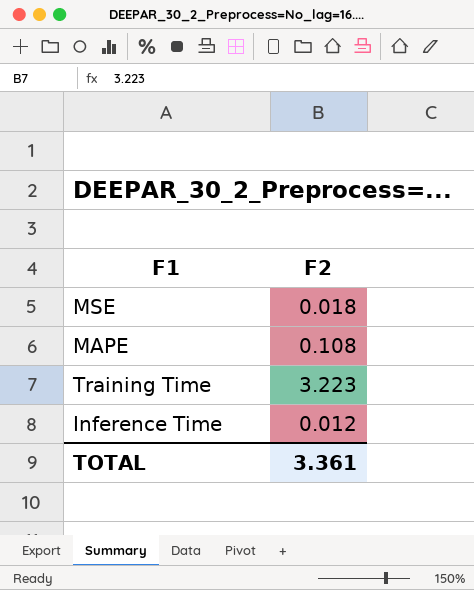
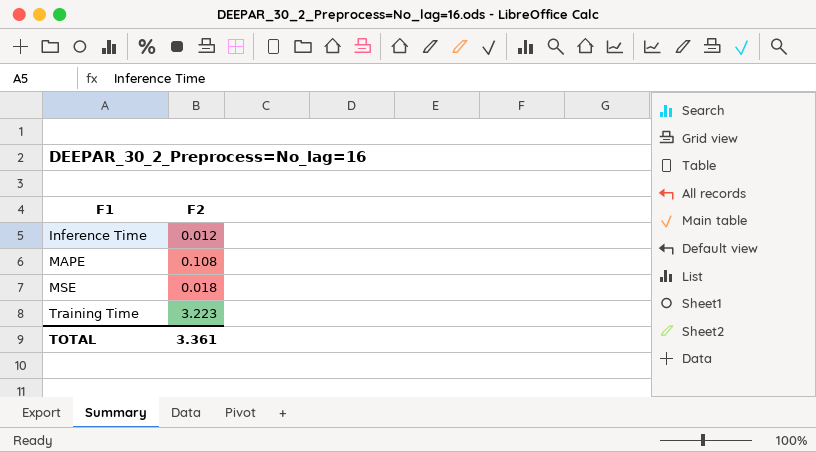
row order: none -> F1 ascending

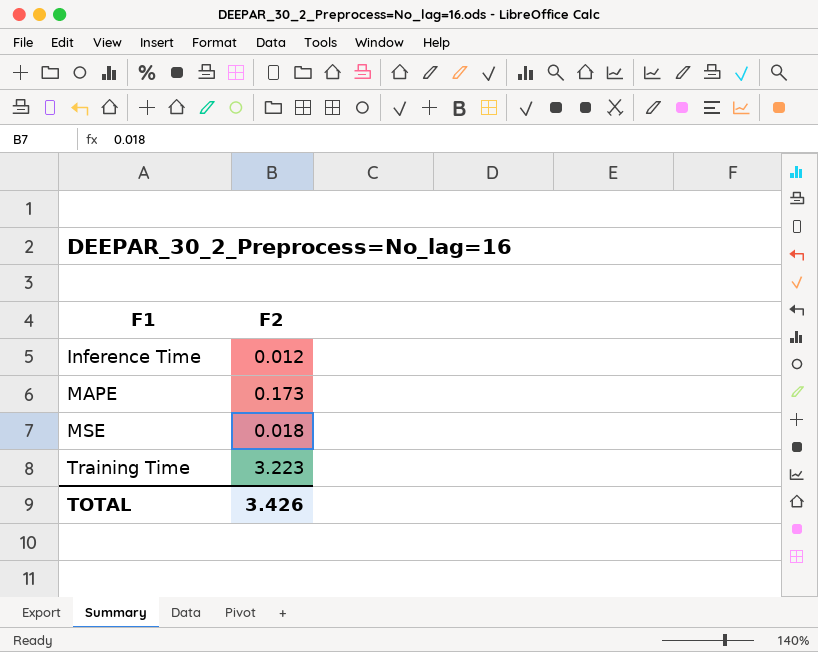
MAPE | F2: 0.108 -> 0.173
TOTAL | F2: 3.361 -> 3.426

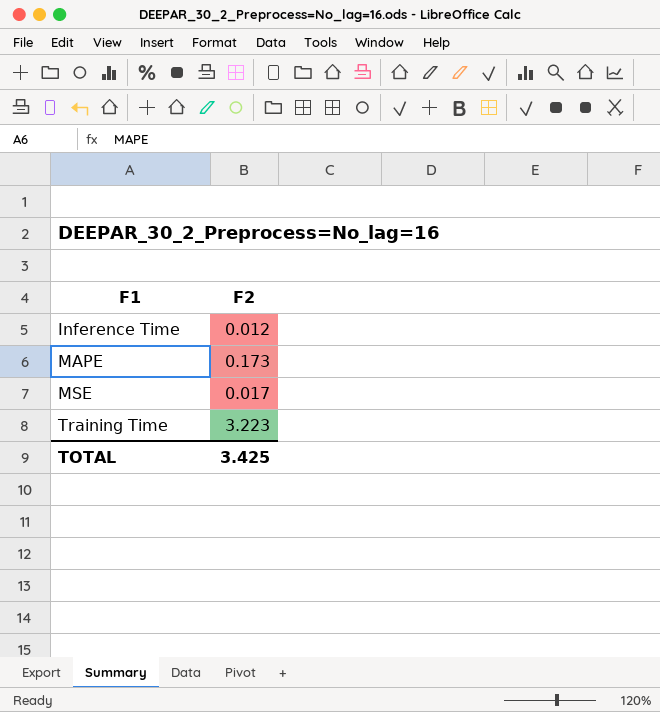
MSE | F2: 0.018 -> 0.017
TOTAL | F2: 3.426 -> 3.425

